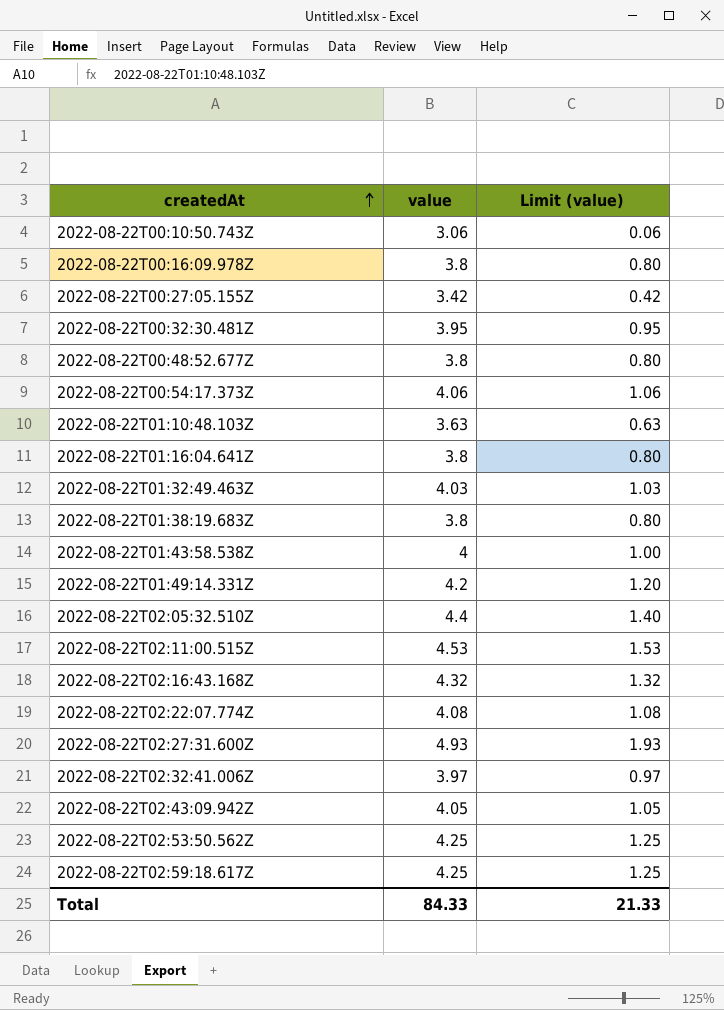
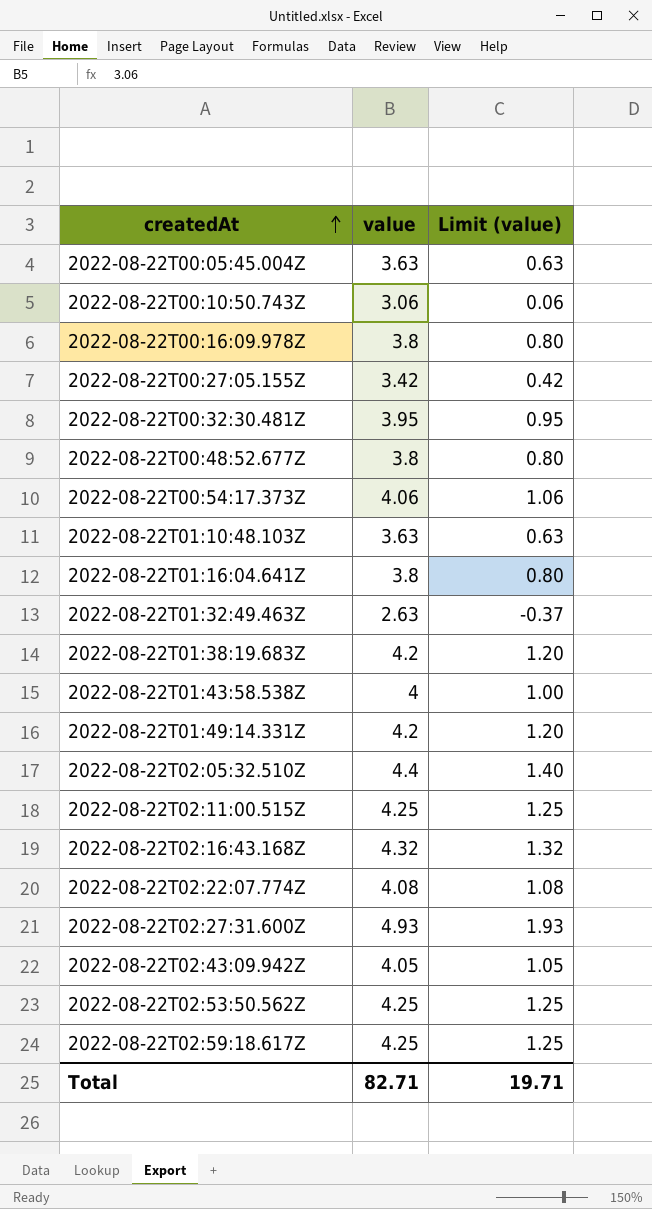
row 2022-08-22T02:32:41.006Z: 3.97 | 0.97 -> none
row 2022-08-22T00:05:45.004Z: none -> 3.63 | 0.63
2022-08-22T01:32:49.463Z | value: 4.03 -> 2.63
2022-08-22T01:32:49.463Z | Limit (value): 1.03 -> -0.37
2022-08-22T01:38:19.683Z | value: 3.8 -> 4.2
2022-08-22T01:38:19.683Z | Limit (value): 0.80 -> 1.20
2022-08-22T02:11:00.515Z | value: 4.53 -> 4.25
2022-08-22T02:11:00.515Z | Limit (value): 1.53 -> 1.25
Total | value: 84.33 -> 82.71
Total | Limit (value): 21.33 -> 19.71

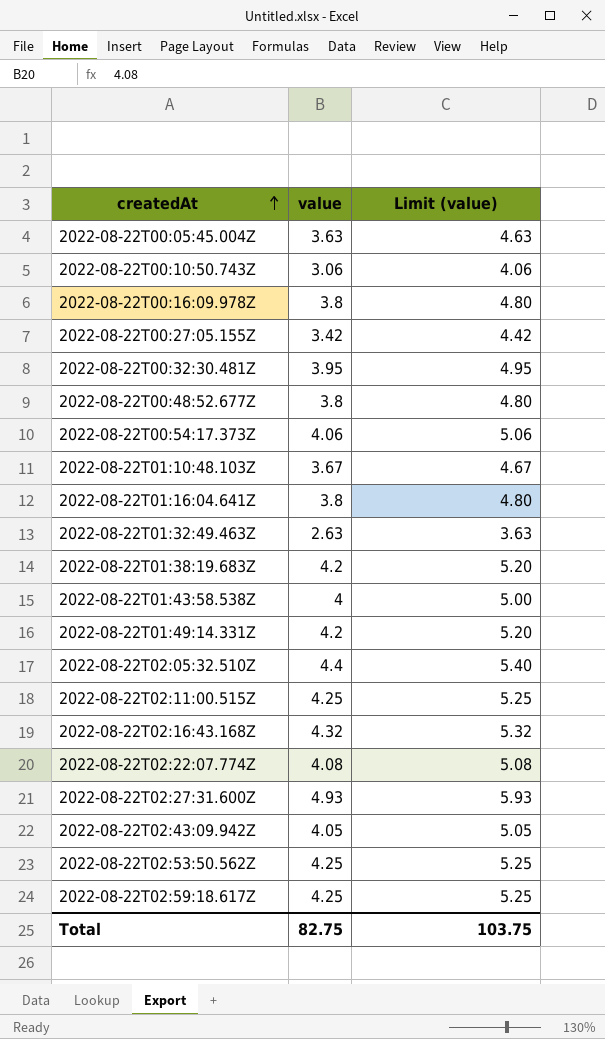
column Limit (value) | formula: [value] - 3 -> [value] + 1
2022-08-22T01:10:48.103Z | value: 3.63 -> 3.67
Total | value: 82.71 -> 82.75
Total | Limit (value): 19.71 -> 103.75

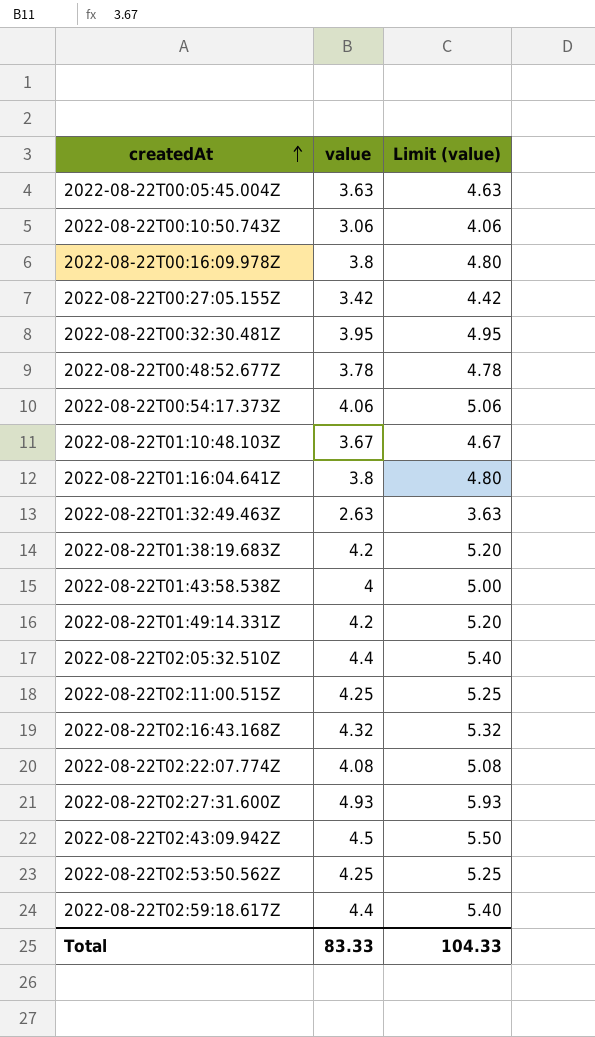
2022-08-22T00:48:52.677Z | value: 3.8 -> 3.78
2022-08-22T00:48:52.677Z | Limit (value): 4.80 -> 4.78
2022-08-22T02:43:09.942Z | value: 4.05 -> 4.5
2022-08-22T02:43:09.942Z | Limit (value): 5.05 -> 5.50
2022-08-22T02:59:18.617Z | value: 4.25 -> 4.4
2022-08-22T02:59:18.617Z | Limit (value): 5.25 -> 5.40
Total | value: 82.75 -> 83.33
Total | Limit (value): 103.75 -> 104.33

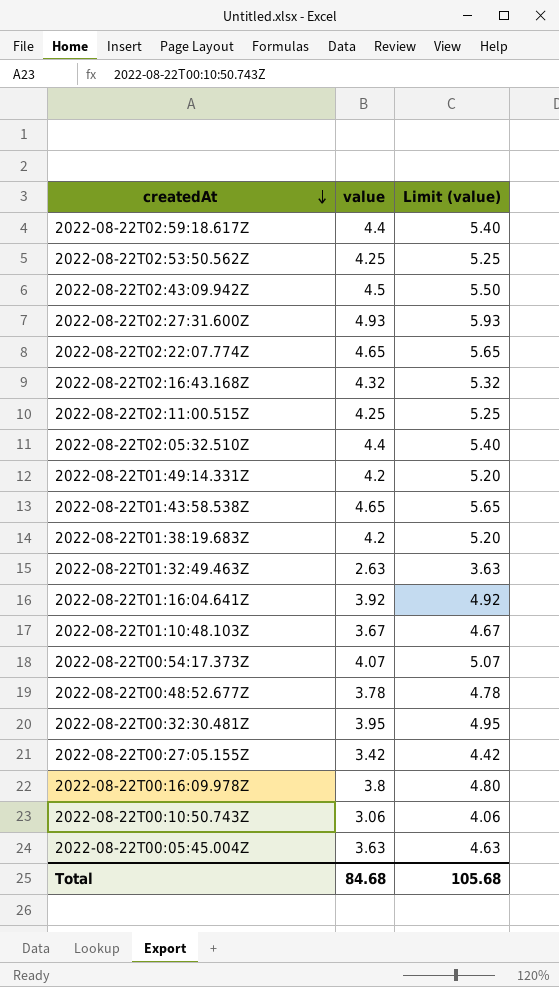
row order: createdAt ascending -> createdAt descending
2022-08-22T02:22:07.774Z | value: 4.08 -> 4.65
2022-08-22T02:22:07.774Z | Limit (value): 5.08 -> 5.65
2022-08-22T01:43:58.538Z | value: 4 -> 4.65
2022-08-22T01:43:58.538Z | Limit (value): 5.00 -> 5.65
2022-08-22T01:16:04.641Z | value: 3.8 -> 3.92
2022-08-22T01:16:04.641Z | Limit (value): 4.80 -> 4.92
2022-08-22T00:54:17.373Z | value: 4.06 -> 4.07
2022-08-22T00:54:17.373Z | Limit (value): 5.06 -> 5.07
Total | value: 83.33 -> 84.68
Total | Limit (value): 104.33 -> 105.68

